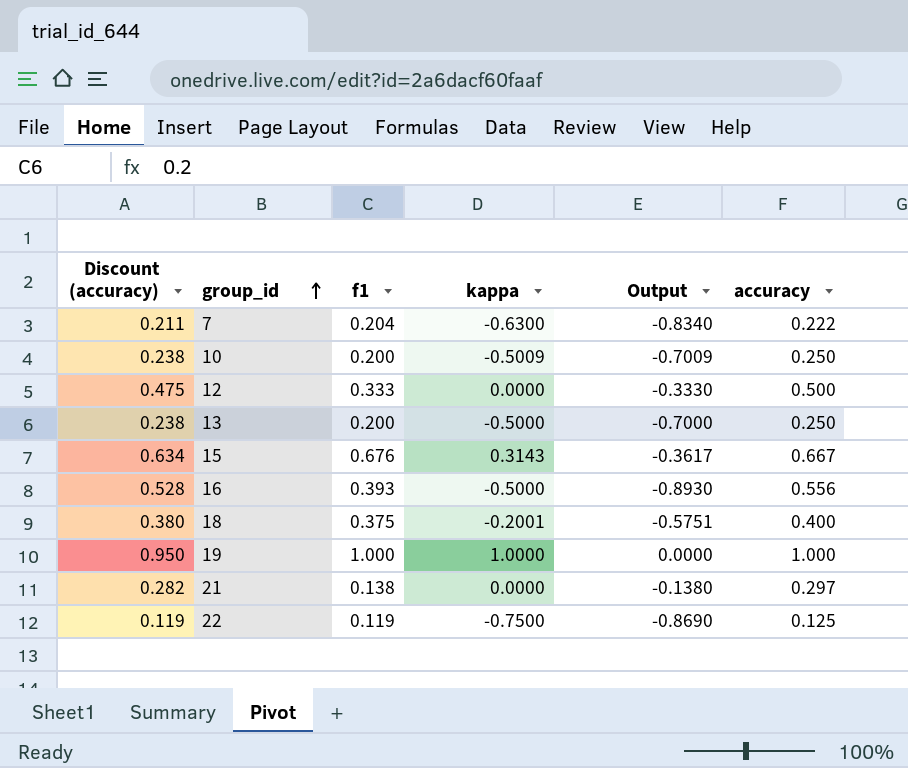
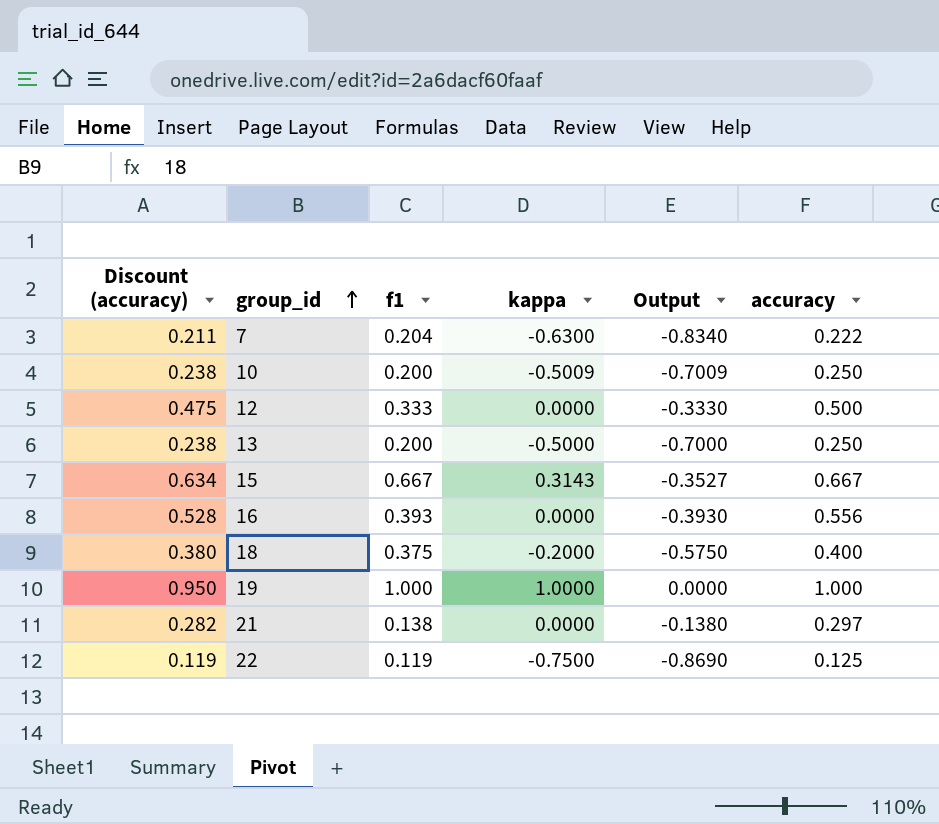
15 | f1: 0.676 -> 0.667
15 | Output: -0.3617 -> -0.3527
16 | kappa: -0.5000 -> 0.0000
16 | Output: -0.8930 -> -0.3930
18 | kappa: -0.2001 -> -0.2000
18 | Output: -0.5751 -> -0.5750

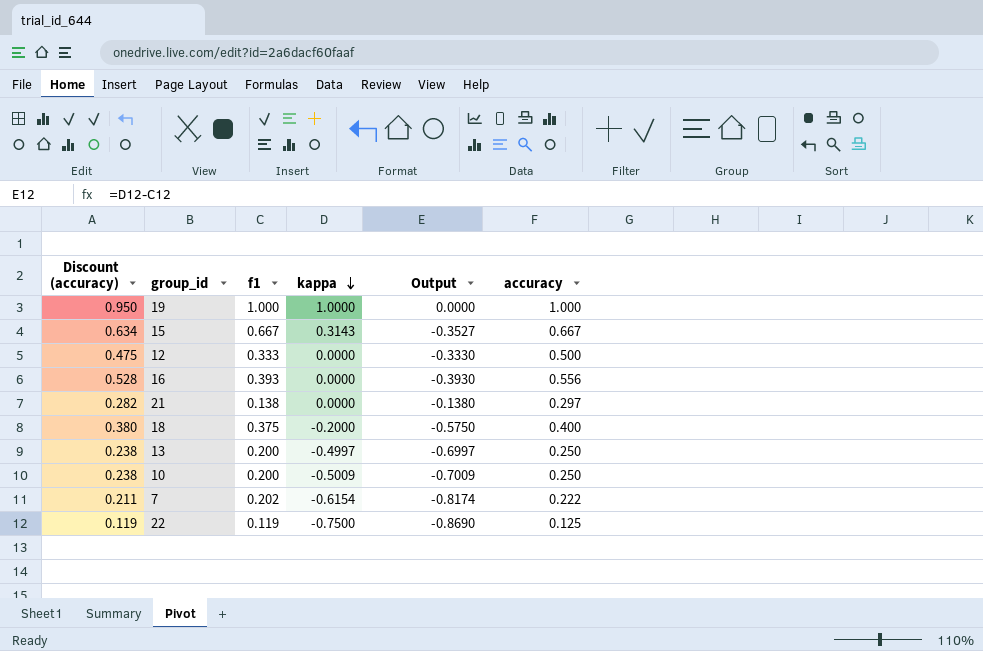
row order: group_id ascending -> kappa descending
13 | kappa: -0.5000 -> -0.4997
13 | Output: -0.7000 -> -0.6997
7 | f1: 0.204 -> 0.202
7 | kappa: -0.6300 -> -0.6154
7 | Output: -0.8340 -> -0.8174

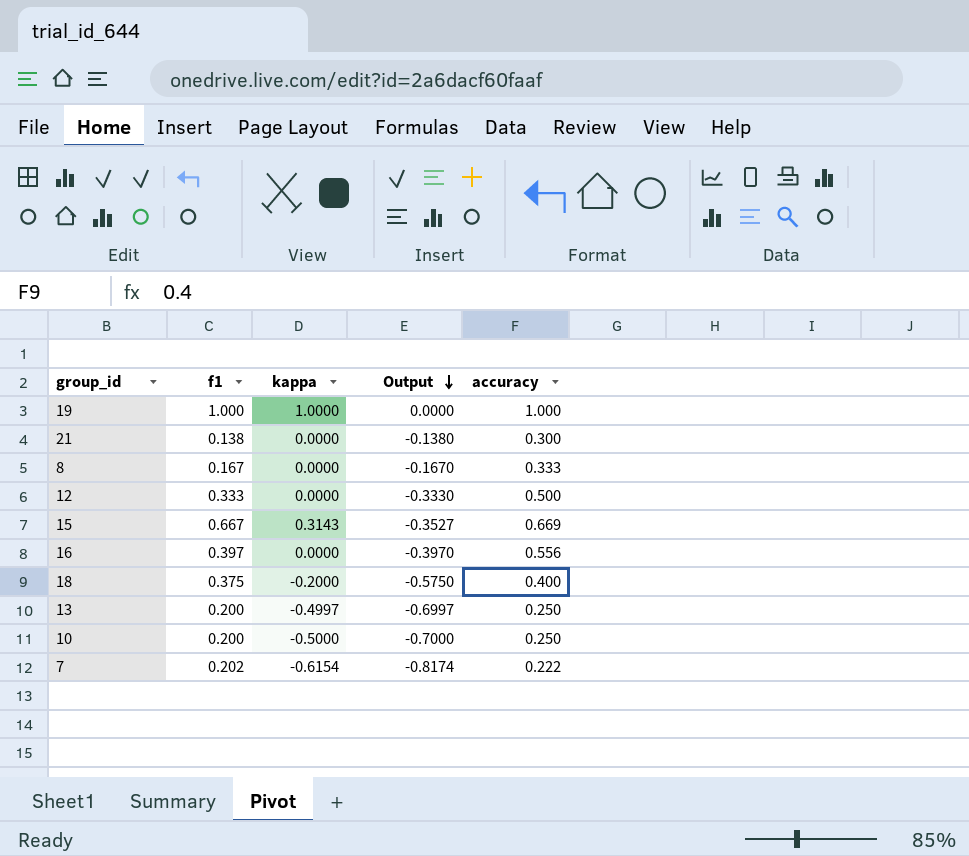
row order: kappa descending -> Output descending
column Discount (accuracy) | formula: [accuracy] * 0.95 -> none
row 22: 0.119 | 0.119 | -0.7500 | -0.8690 | 0.125 -> none
21 | accuracy: 0.297 -> 0.300
row 8: none -> 0.167 | 0.0000 | -0.1670 | 0.333
15 | accuracy: 0.667 -> 0.669
16 | f1: 0.393 -> 0.397
16 | Output: -0.3930 -> -0.3970
10 | kappa: -0.5009 -> -0.5000
10 | Output: -0.7009 -> -0.7000

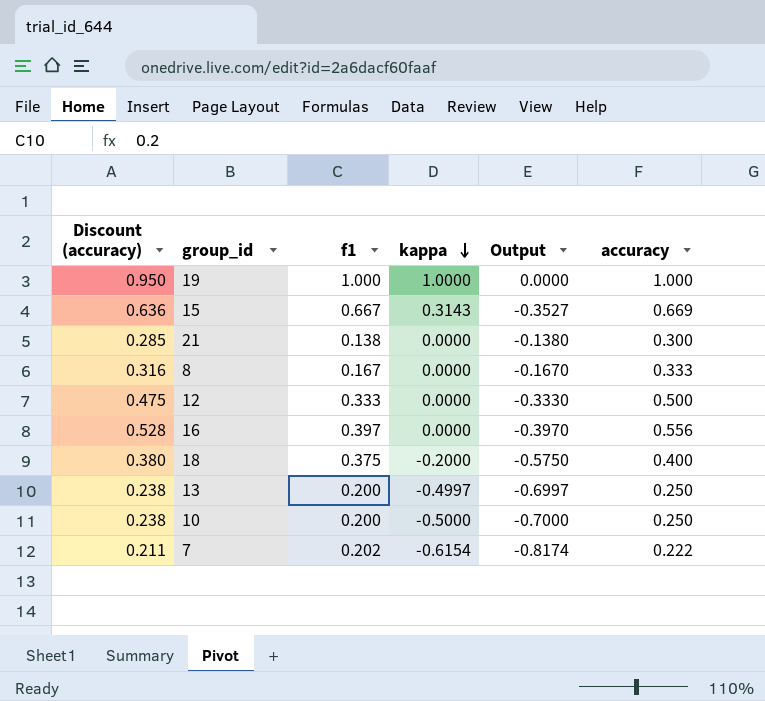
row order: Output descending -> kappa descending
column Discount (accuracy) | formula: none -> [accuracy] * 0.95

